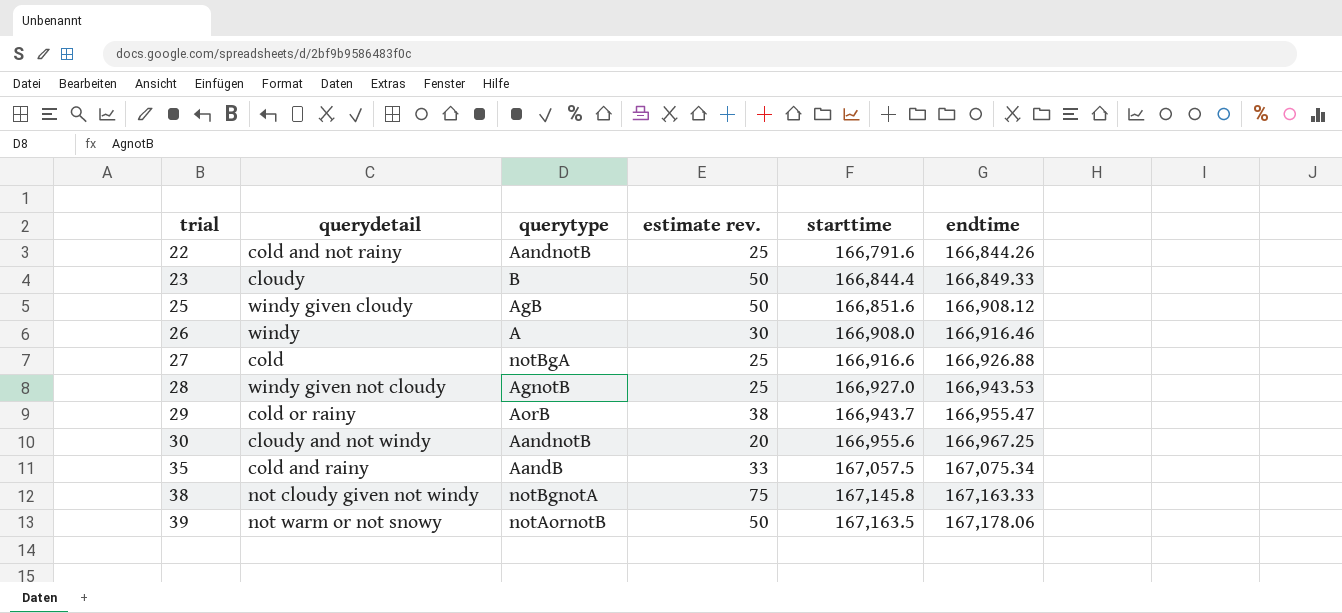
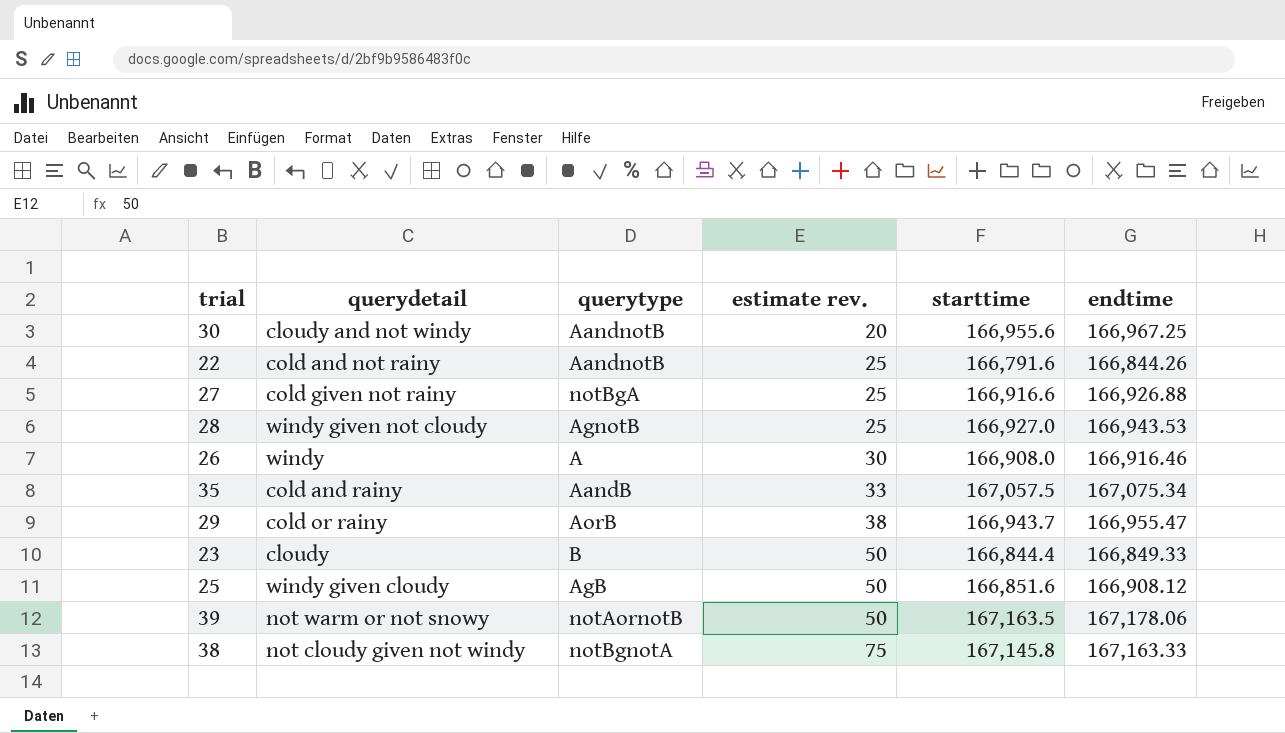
row order: trial ascending -> estimate rev. ascending
27 | querydetail: cold -> cold given not rainy

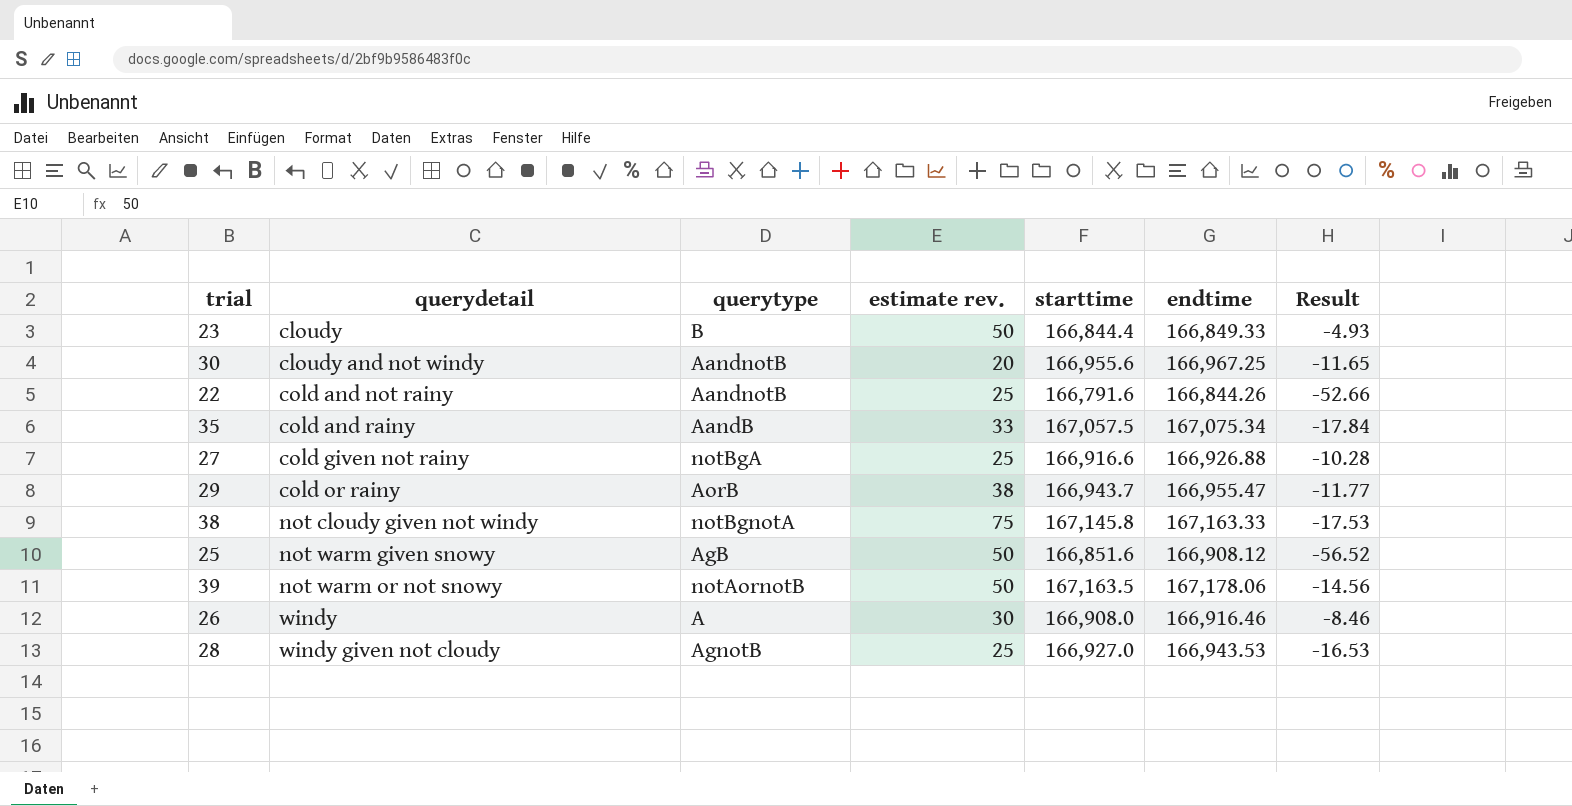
row order: estimate rev. ascending -> querydetail ascending
column Result | formula: none -> [starttime] - [endtime]
25 | querydetail: windy given cloudy -> not warm given snowy

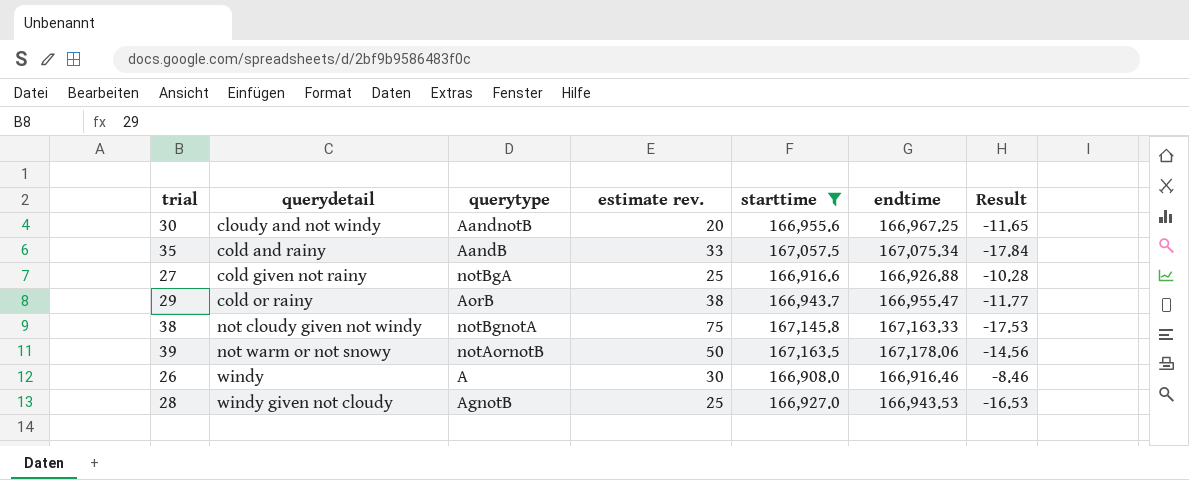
filter: none -> starttime >= 166,908.0

